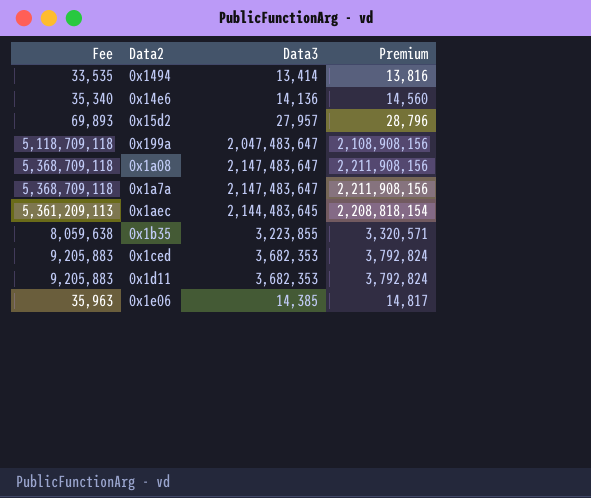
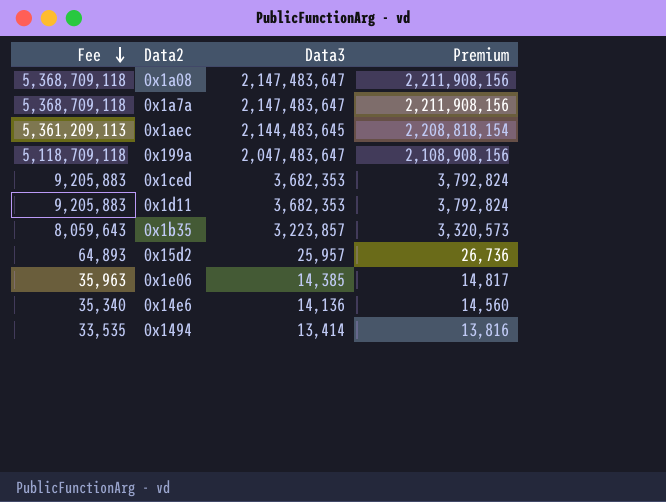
row order: none -> Fee descending
0x1b35 | Fee: 8,059,638 -> 8,059,643
0x1b35 | Data3: 3,223,855 -> 3,223,857
0x1b35 | Premium: 3,320,571 -> 3,320,573
0x15d2 | Fee: 69,893 -> 64,893
0x15d2 | Data3: 27,957 -> 25,957
0x15d2 | Premium: 28,796 -> 26,736

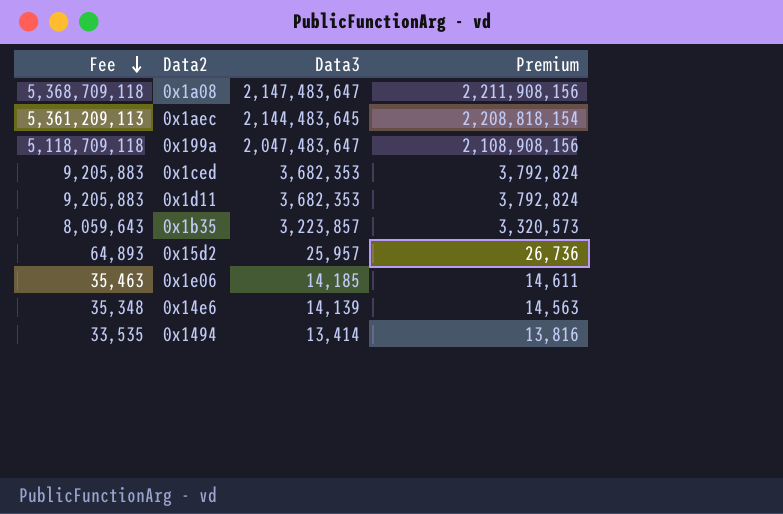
row 0x1a7a: 5,368,709,118 | 2,147,483,647 | 2,211,908,156 -> none
0x1e06 | Fee: 35,963 -> 35,463
0x1e06 | Data3: 14,385 -> 14,185
0x1e06 | Premium: 14,817 -> 14,611
0x14e6 | Fee: 35,340 -> 35,348
0x14e6 | Data3: 14,136 -> 14,139
0x14e6 | Premium: 14,560 -> 14,563

